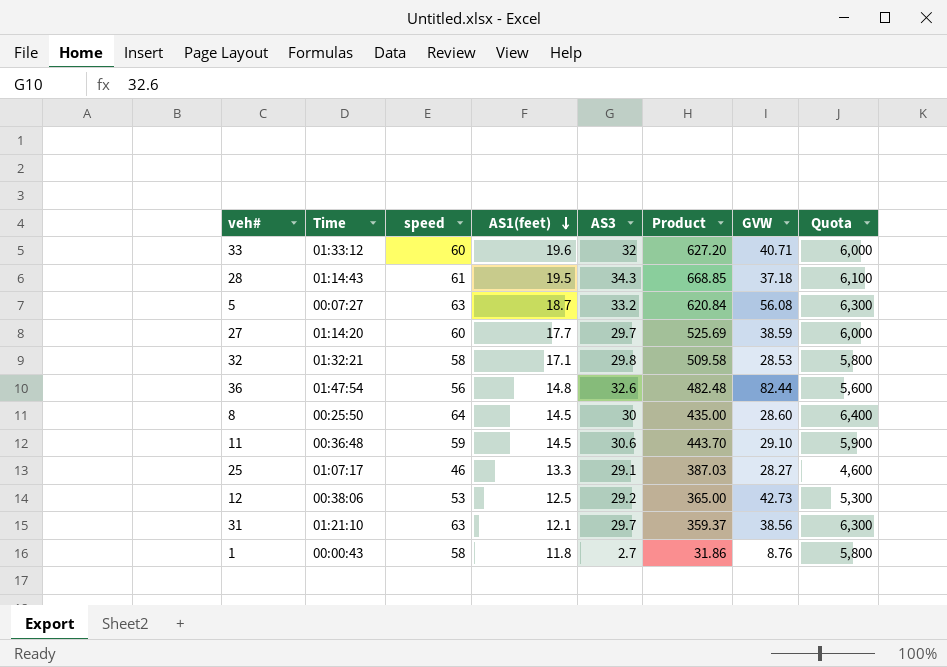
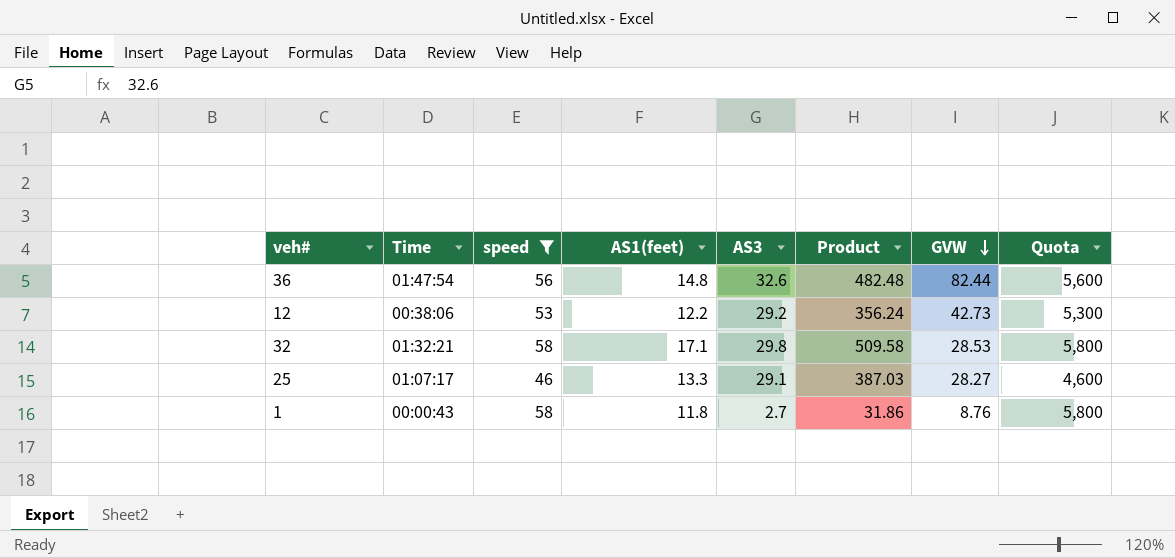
filter: none -> speed <= 58
row order: AS1(feet) descending -> GVW descending
12 | AS1(feet): 12.5 -> 12.2
12 | Product: 365.00 -> 356.24

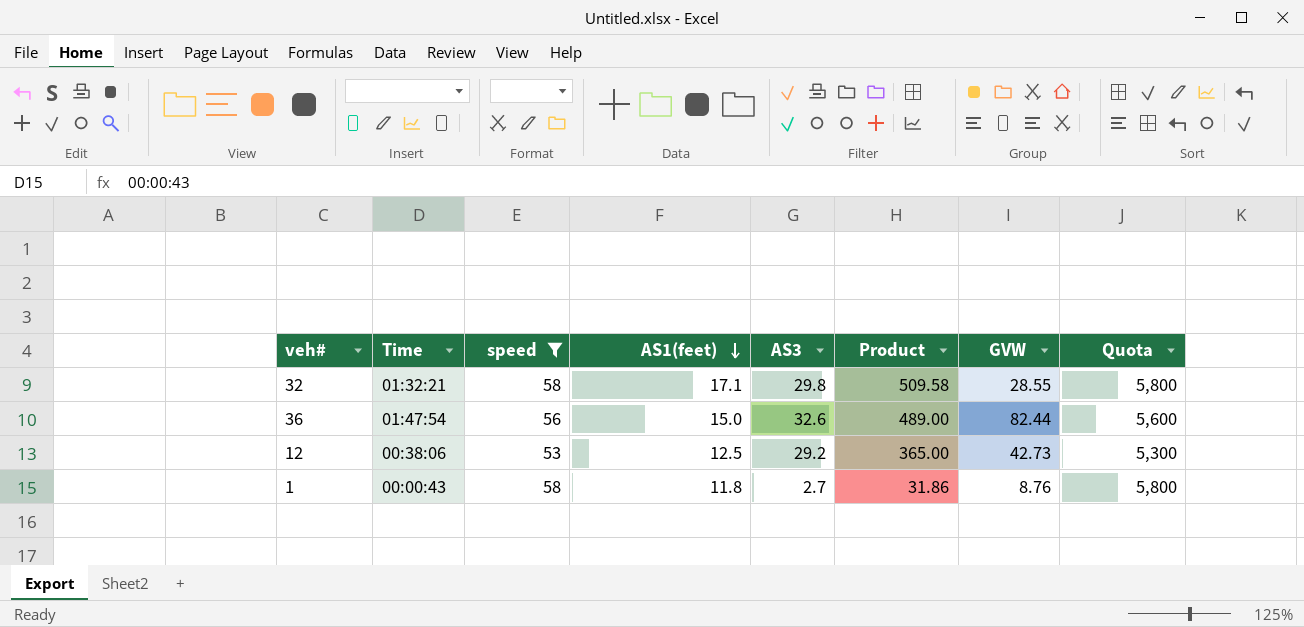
row order: GVW descending -> AS1(feet) descending
row 25: 01:07:17 | 46 | 13.3 | 29.1 | 387.03 | 28.27 | 4,600 -> none
32 | GVW: 28.53 -> 28.55
36 | AS1(feet): 14.8 -> 15.0
36 | Product: 482.48 -> 489.00
12 | AS1(feet): 12.2 -> 12.5
12 | Product: 356.24 -> 365.00

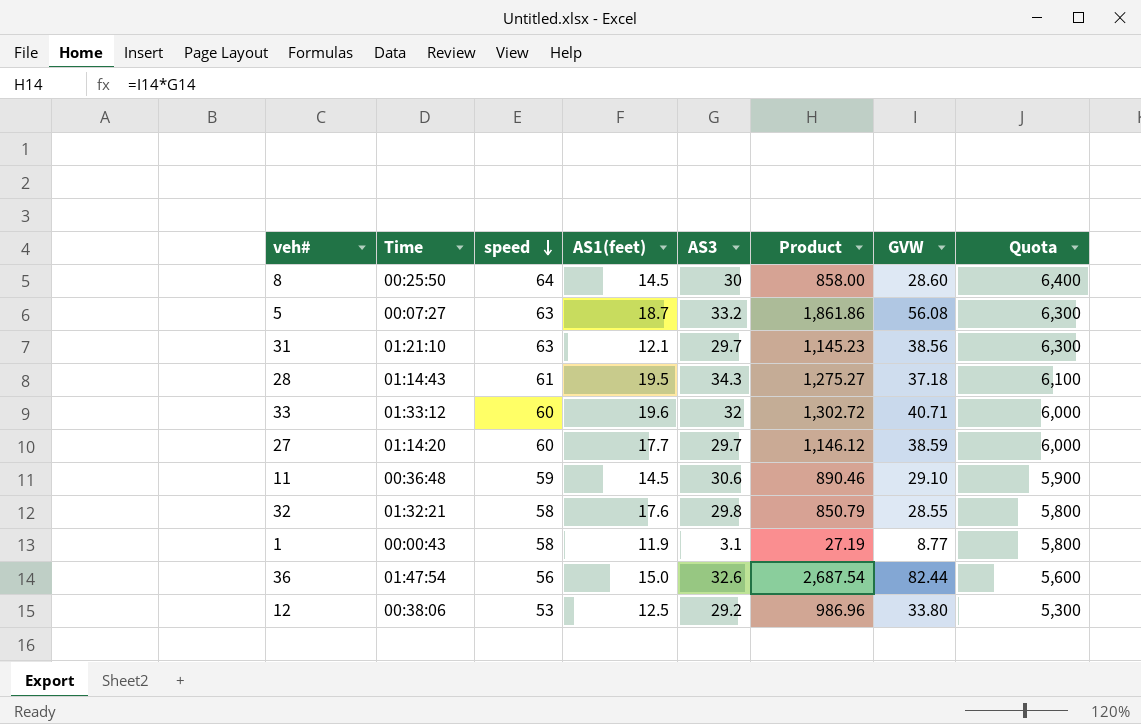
filter: speed <= 58 -> none
row order: AS1(feet) descending -> speed descending
column Product | formula: [AS1(feet)] * [AS3] -> [AS3] * [GVW]
32 | AS1(feet): 17.1 -> 17.6
1 | AS1(feet): 11.8 -> 11.9
1 | AS3: 2.7 -> 3.1
1 | GVW: 8.76 -> 8.77
12 | GVW: 42.73 -> 33.80

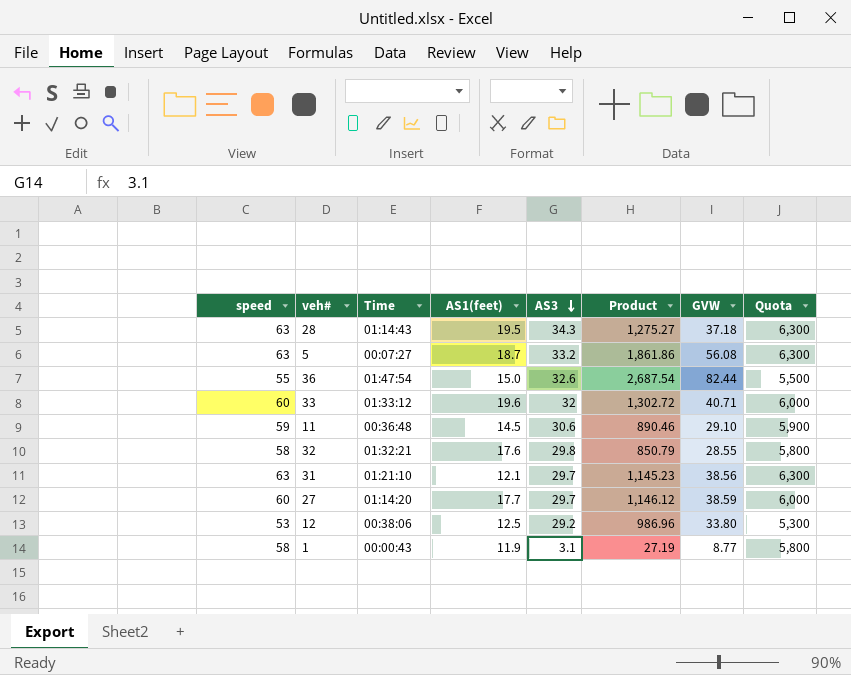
row order: speed descending -> AS3 descending
column speed | position: 3 -> 1
row 8: 00:25:50 | 64 | 14.5 | 30 | 858.00 | 28.60 | 6,400 -> none
28 | speed: 61 -> 63
28 | Quota: 6,100 -> 6,300
36 | speed: 56 -> 55
36 | Quota: 5,600 -> 5,500

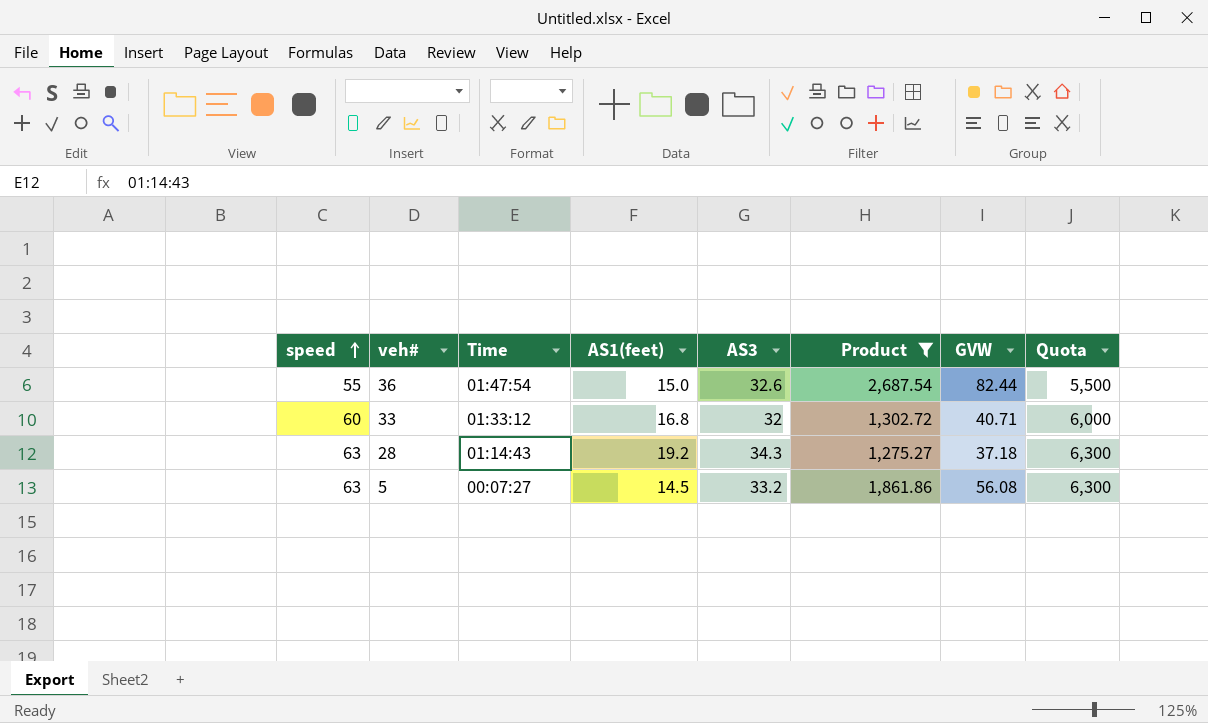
filter: none -> Product >= 1,275.27
row order: AS3 descending -> speed ascending
33 | AS1(feet): 19.6 -> 16.8
28 | AS1(feet): 19.5 -> 19.2
5 | AS1(feet): 18.7 -> 14.5

